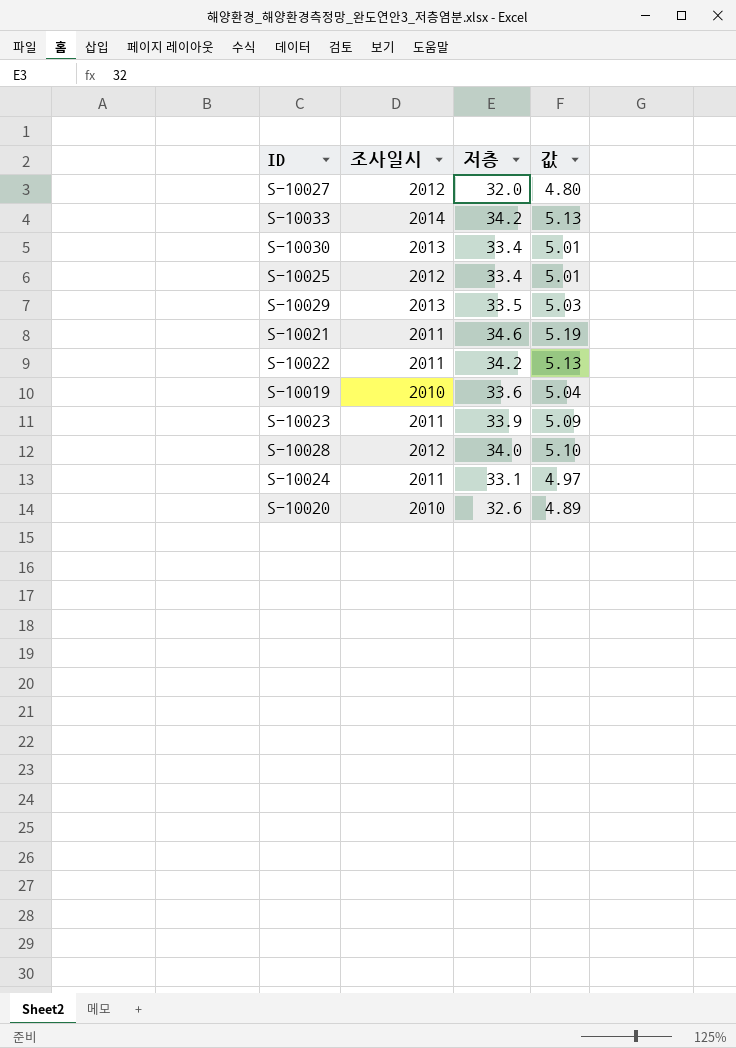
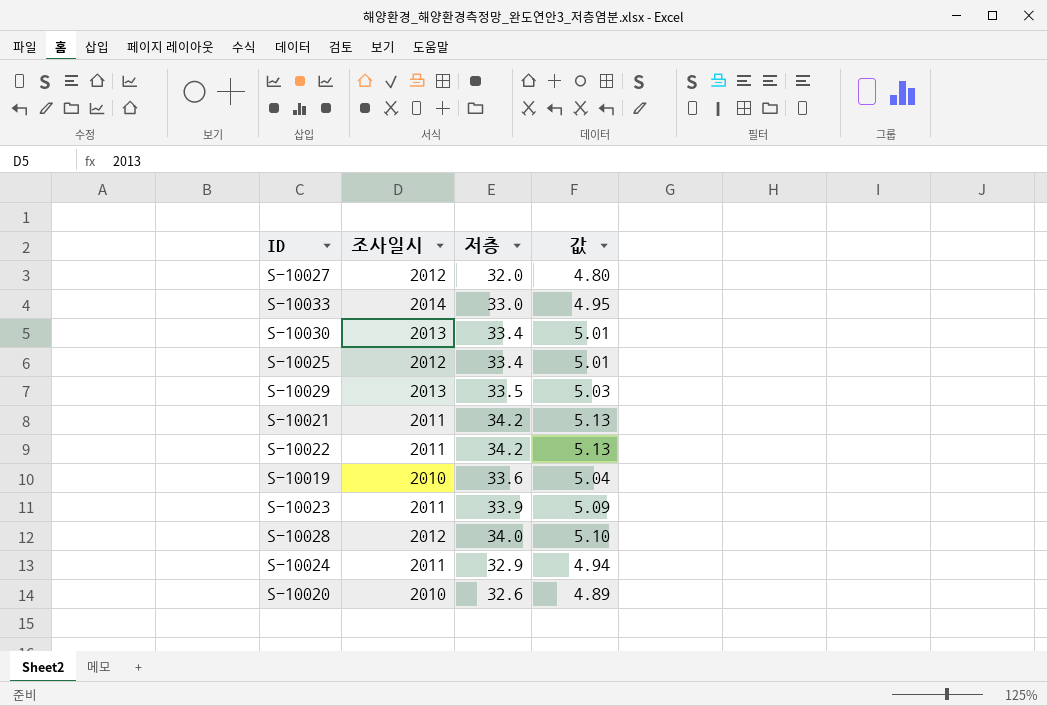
S-10033 | 저층: 34.2 -> 33.0
S-10033 | 값: 5.13 -> 4.95
S-10021 | 저층: 34.6 -> 34.2
S-10021 | 값: 5.19 -> 5.13
S-10024 | 저층: 33.1 -> 32.9
S-10024 | 값: 4.97 -> 4.94

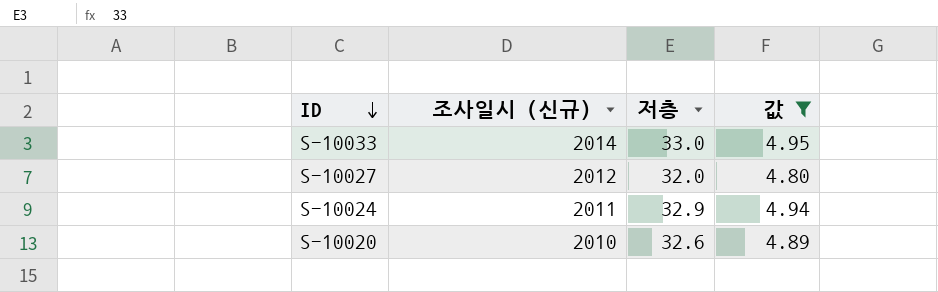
filter: none -> 값 <= 4.95
row order: none -> ID descending
column name: 조사일시 -> 조사일시 (신규)

